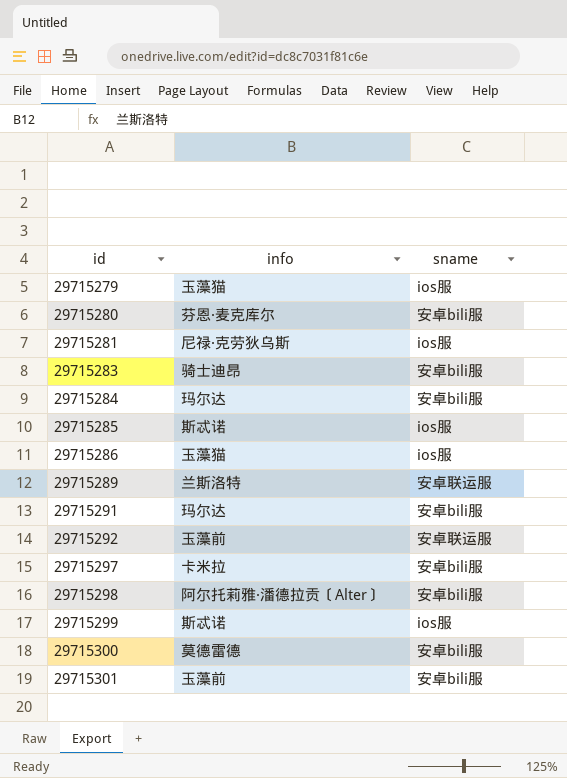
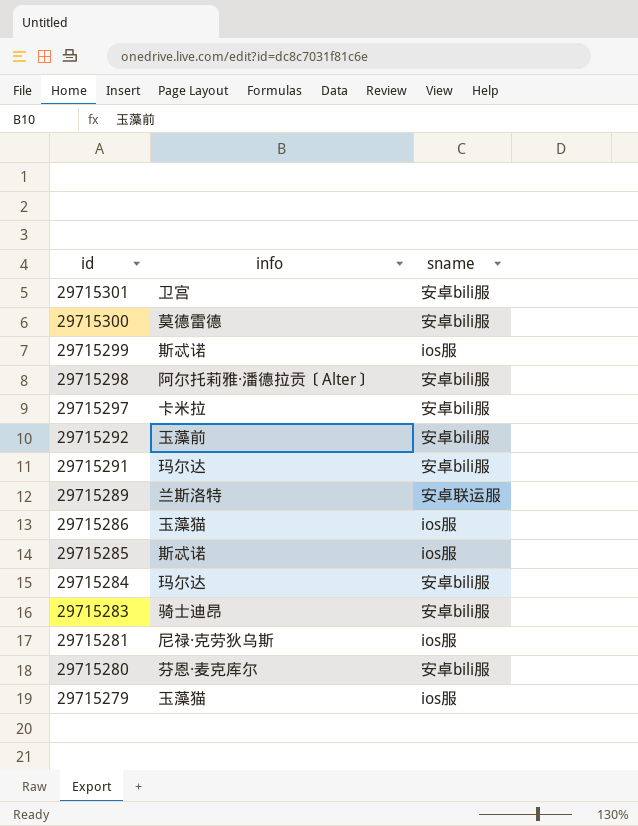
row order: id ascending -> id descending
29715301 | info: 玉藻前 -> 卫宫
29715292 | sname: 安卓联运服 -> 安卓bili服

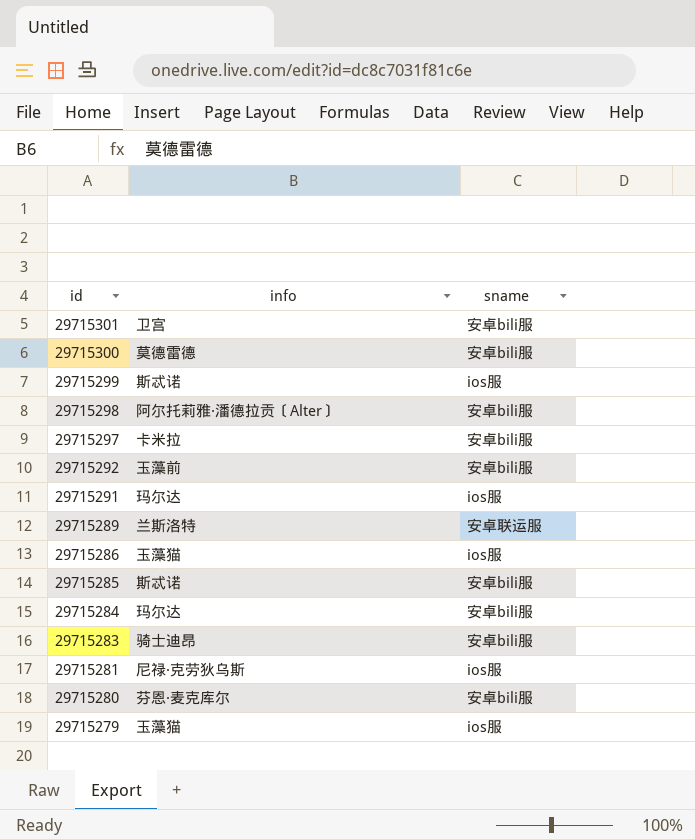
29715291 | sname: 安卓bili服 -> ios服
29715285 | sname: ios服 -> 安卓bili服

